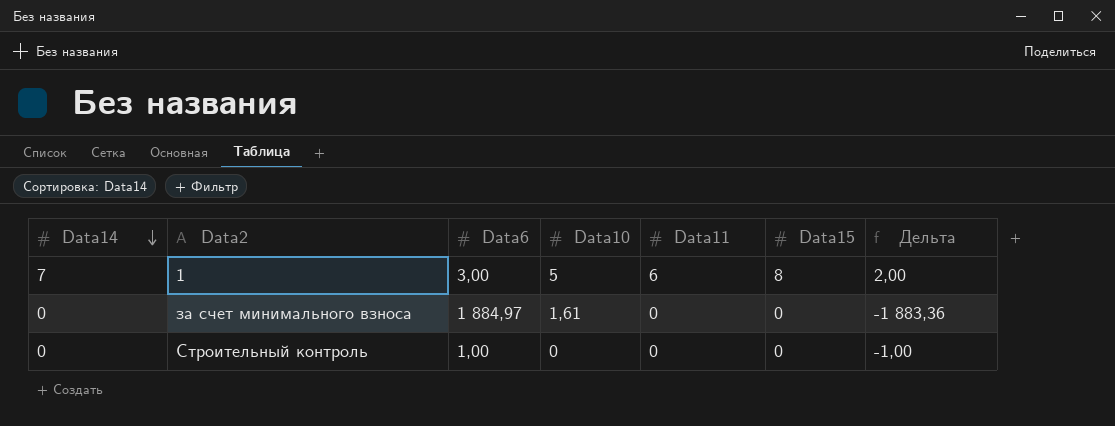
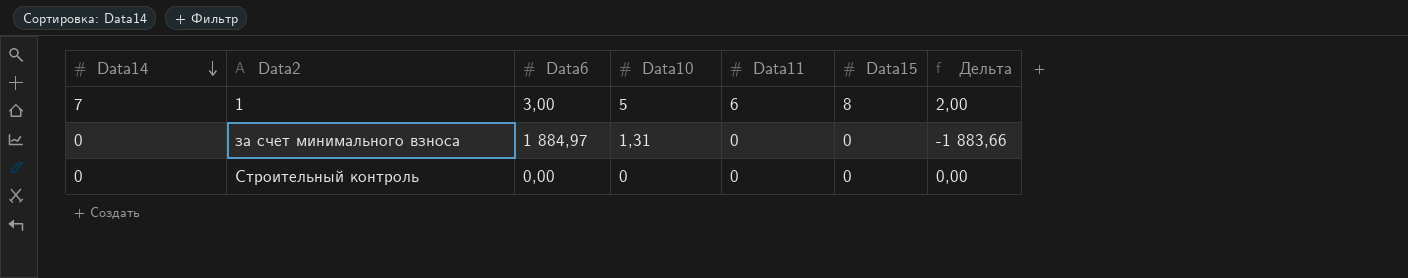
за счет минимального взноса | Data10: 1,61 -> 1,31
за счет минимального взноса | Дельта: -1 883,36 -> -1 883,66
Строительный контроль | Data6: 1,00 -> 0,00
Строительный контроль | Дельта: -1,00 -> 0,00

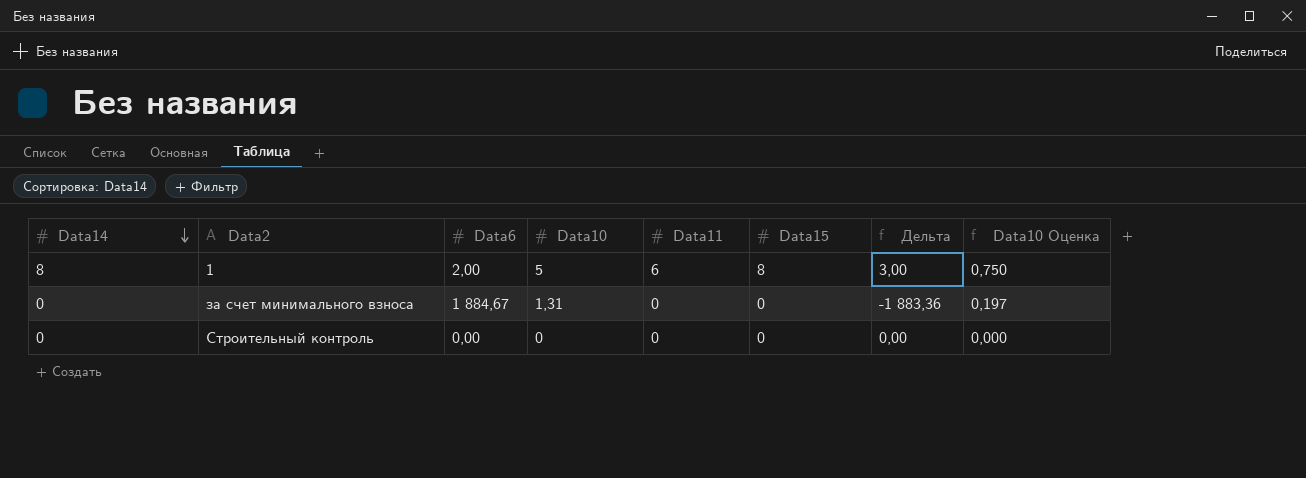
column Data10 Оценка | formula: none -> [Data10] * 0,15
1 | Data14: 7 -> 8
1 | Data6: 3,00 -> 2,00
1 | Дельта: 2,00 -> 3,00
за счет минимального взноса | Data6: 1 884,97 -> 1 884,67
за счет минимального взноса | Дельта: -1 883,66 -> -1 883,36

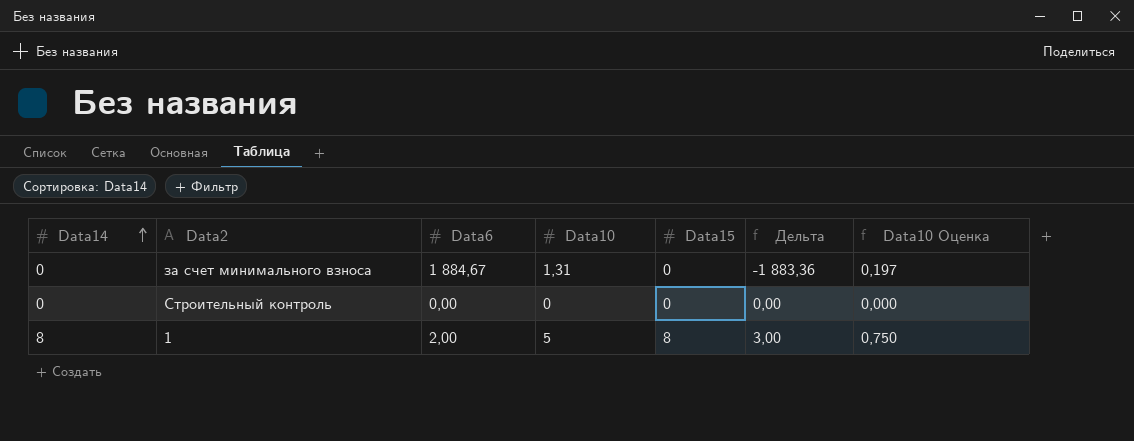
row order: Data14 descending -> Data14 ascending
column Data11 | position: 5 -> none

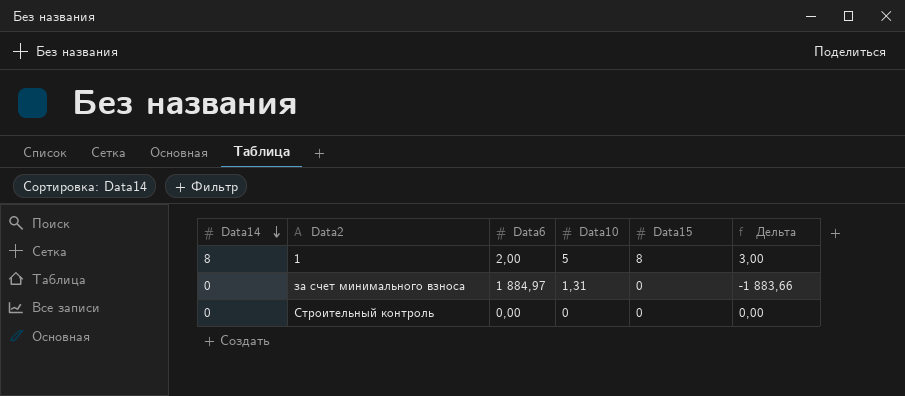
row order: Data14 ascending -> Data14 descending
column Data10 Оценка | formula: [Data10] * 0,15 -> none
за счет минимального взноса | Data6: 1 884,67 -> 1 884,97
за счет минимального взноса | Дельта: -1 883,36 -> -1 883,66

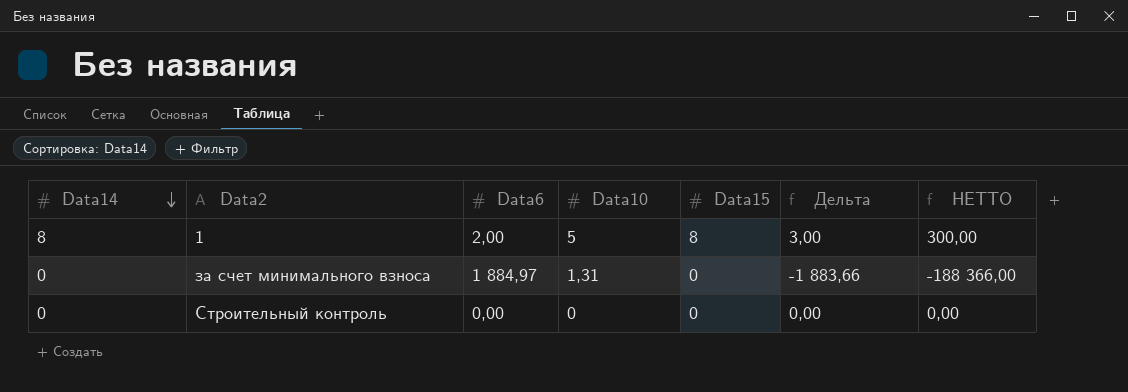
column НЕТТО | formula: none -> [Дельта] * 100

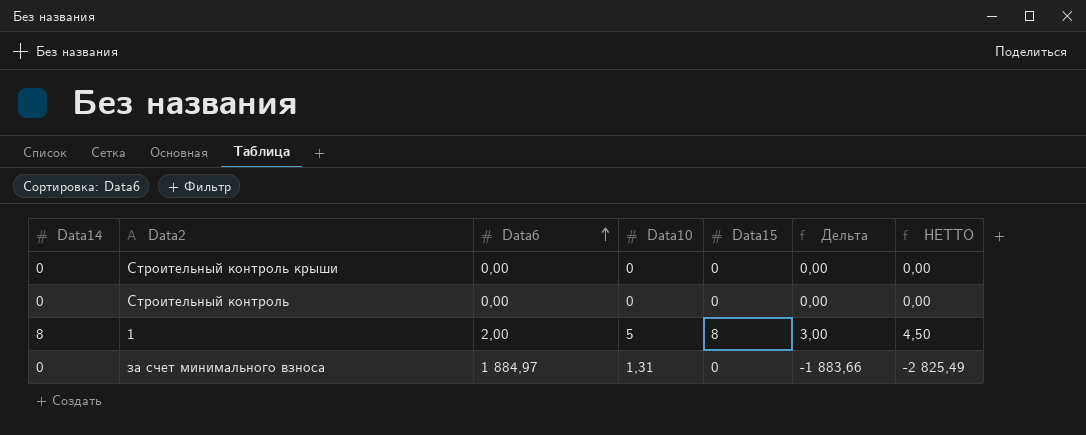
row order: Data14 descending -> Data6 ascending
column НЕТТО | formula: [Дельта] * 100 -> [Дельта] * 1,5
row Строительный контроль крыши: none -> 0 | 0,00 | 0 | 0 | 0,00 | 0,00

